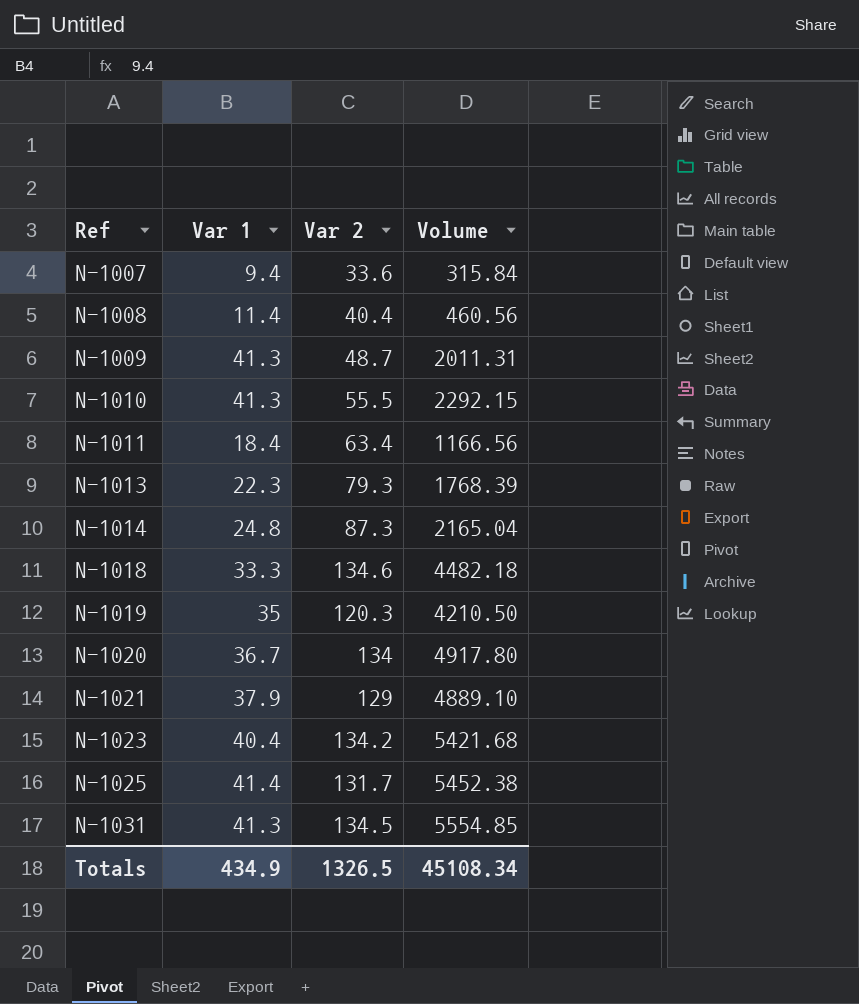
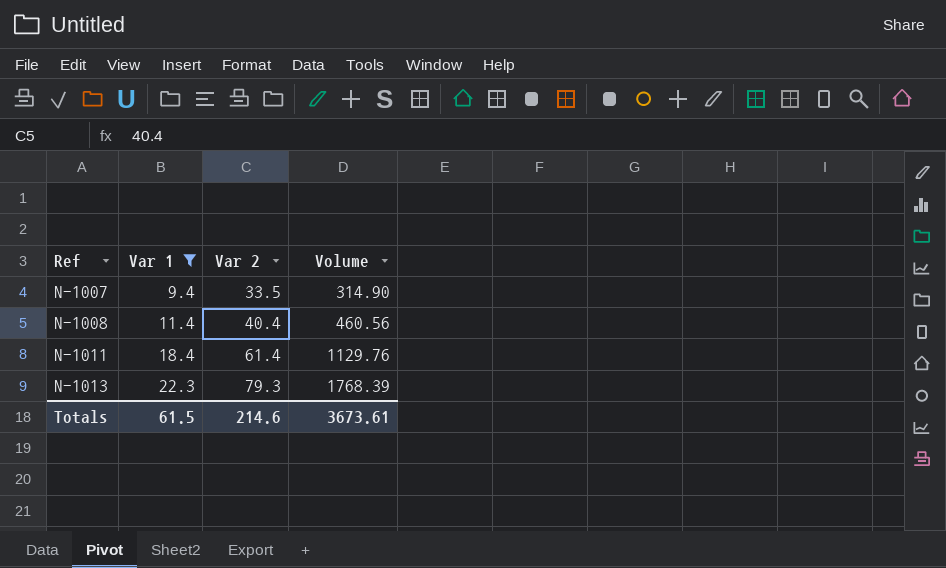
filter: none -> Var 1 <= 22.3
N-1007 | Var 2: 33.6 -> 33.5
N-1007 | Volume: 315.84 -> 314.90
N-1011 | Var 2: 63.4 -> 61.4
N-1011 | Volume: 1166.56 -> 1129.76
Totals | Var 1: 434.9 -> 61.5
Totals | Var 2: 1326.5 -> 214.6
Totals | Volume: 45108.34 -> 3673.61

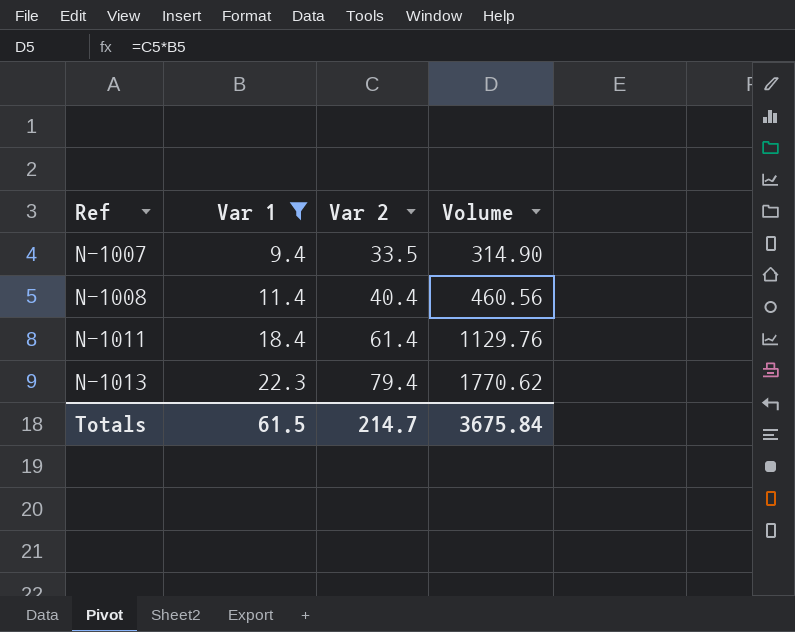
N-1013 | Var 2: 79.3 -> 79.4
N-1013 | Volume: 1768.39 -> 1770.62
Totals | Var 2: 214.6 -> 214.7
Totals | Volume: 3673.61 -> 3675.84

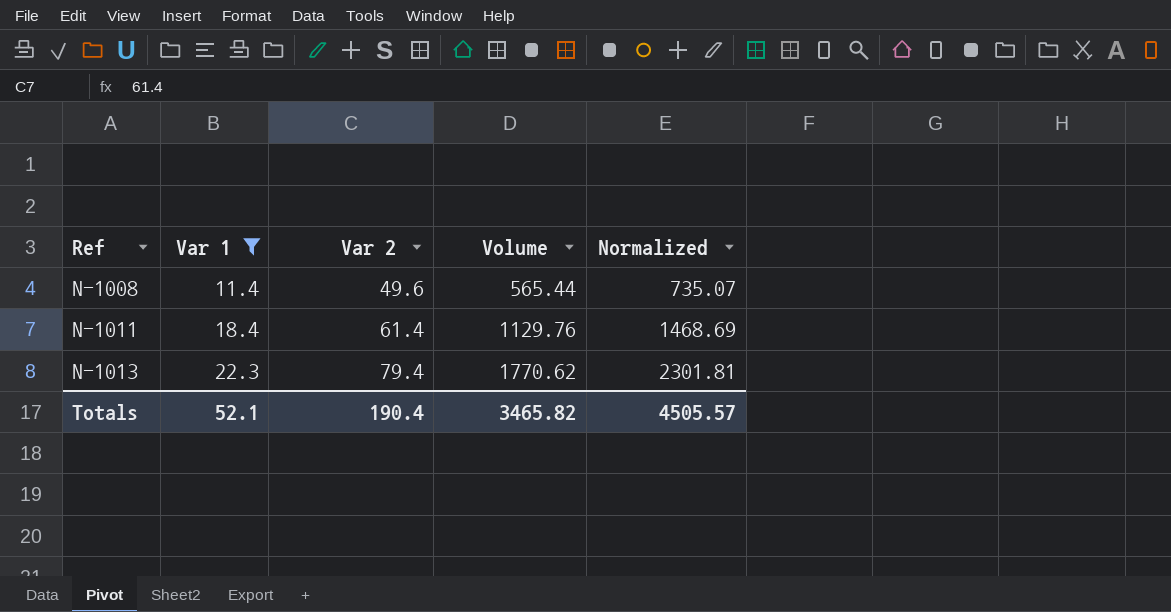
column Normalized | formula: none -> [Volume] * 1.3
row N-1007: 9.4 | 33.5 | 314.90 -> none
N-1008 | Var 2: 40.4 -> 49.6
N-1008 | Volume: 460.56 -> 565.44
Totals | Var 1: 61.5 -> 52.1
Totals | Var 2: 214.7 -> 190.4
Totals | Volume: 3675.84 -> 3465.82

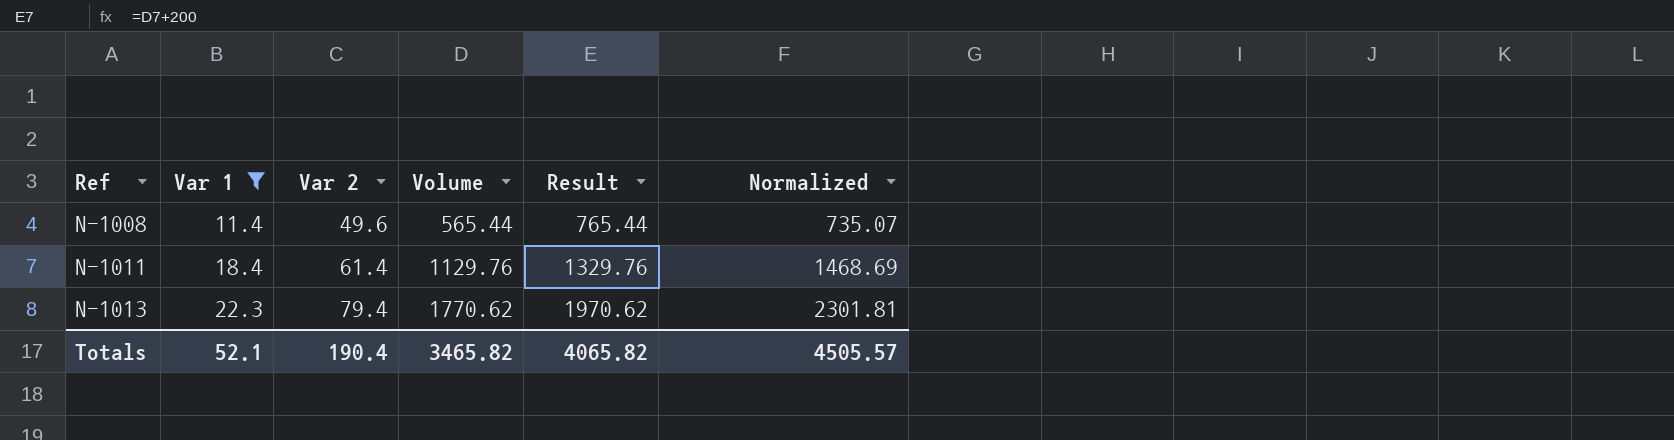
column Result | formula: none -> [Volume] + 200

